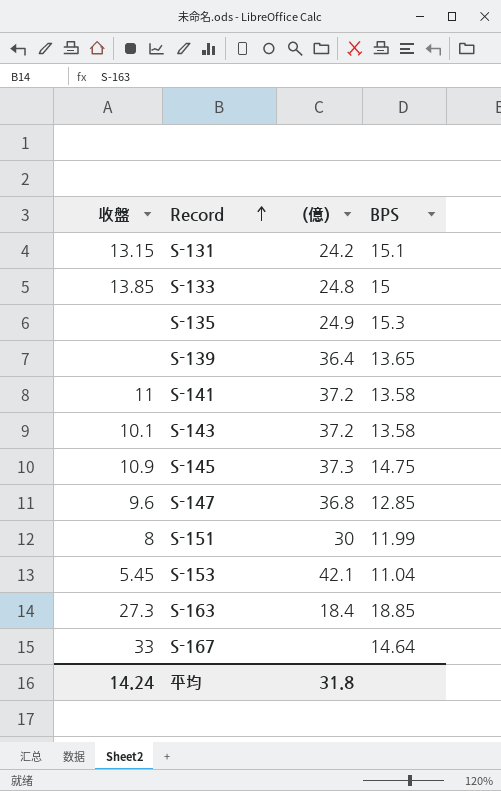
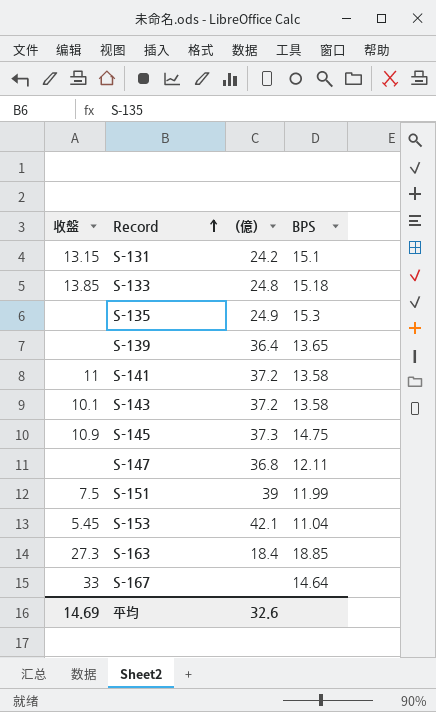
S-133 | BPS: 15 -> 15.18
S-147 | 收盤: 9.6 -> none
S-147 | BPS: 12.85 -> 12.11
S-151 | 收盤: 8 -> 7.5
S-151 | (億): 30 -> 39
平均 | 收盤: 14.24 -> 14.69
平均 | (億): 31.8 -> 32.6

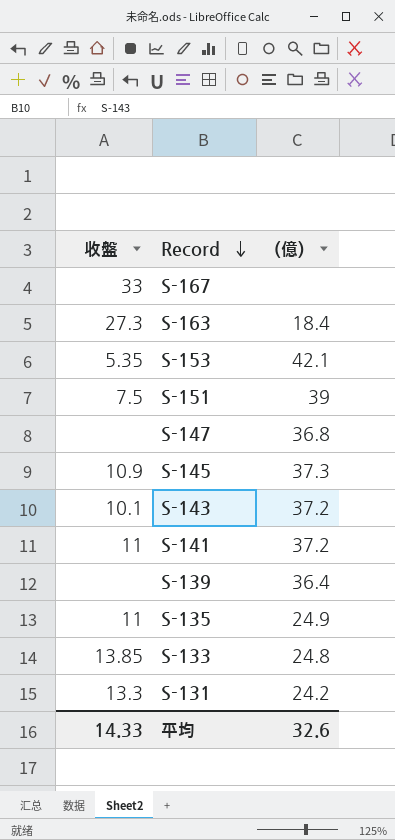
row order: Record ascending -> Record descending
column BPS | position: 4 -> none
S-153 | 收盤: 5.45 -> 5.35
S-135 | 收盤: none -> 11
S-131 | 收盤: 13.15 -> 13.3
平均 | 收盤: 14.69 -> 14.33

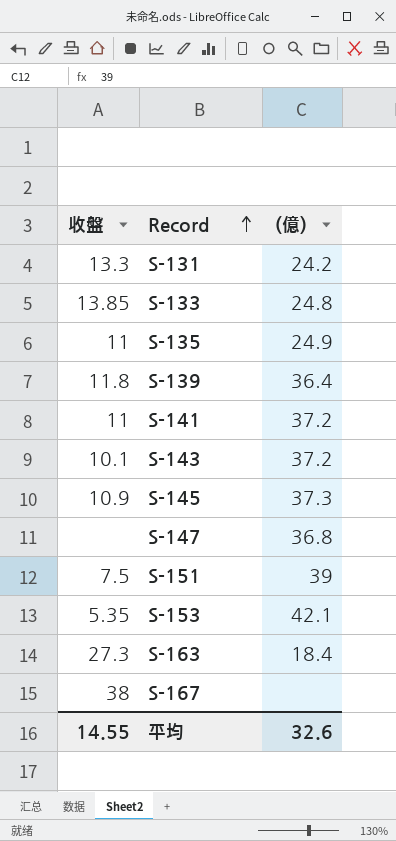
row order: Record descending -> Record ascending
S-139 | 收盤: none -> 11.8
S-167 | 收盤: 33 -> 38
平均 | 收盤: 14.33 -> 14.55

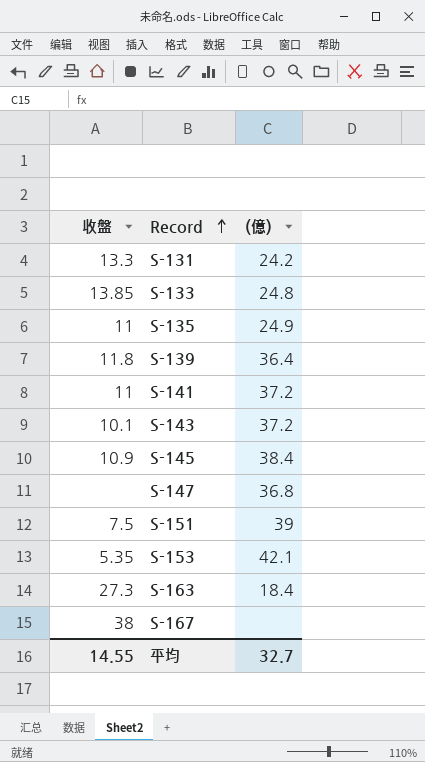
S-145 | (億): 37.3 -> 38.4
平均 | (億): 32.6 -> 32.7

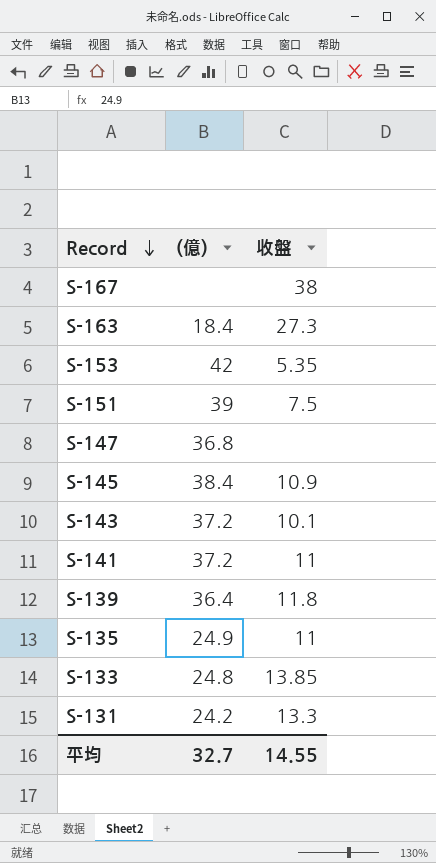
row order: Record ascending -> Record descending
column 收盤 | position: 1 -> 3
S-153 | (億): 42.1 -> 42

